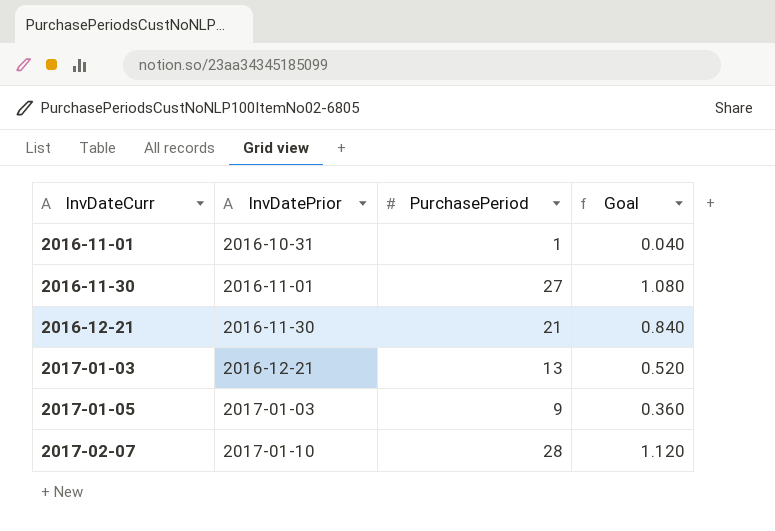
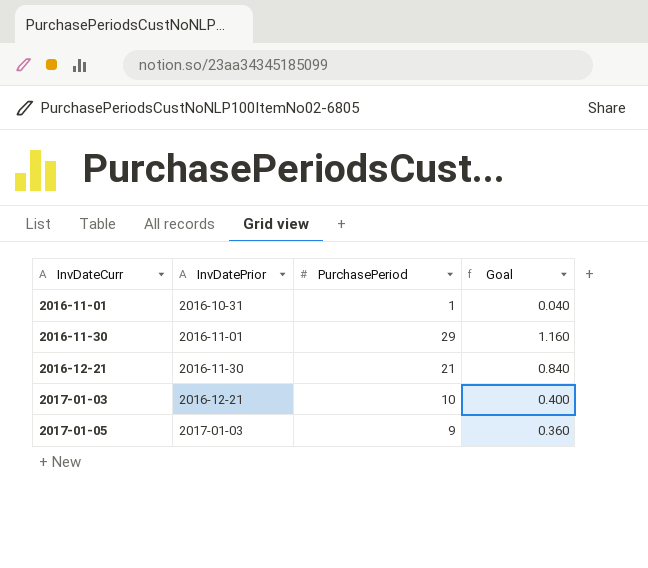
row 2017-02-07: 2017-01-10 | 28 | 1.120 -> none
2016-11-30 | PurchasePeriod: 27 -> 29
2016-11-30 | Goal: 1.080 -> 1.160
2017-01-03 | PurchasePeriod: 13 -> 10
2017-01-03 | Goal: 0.520 -> 0.400

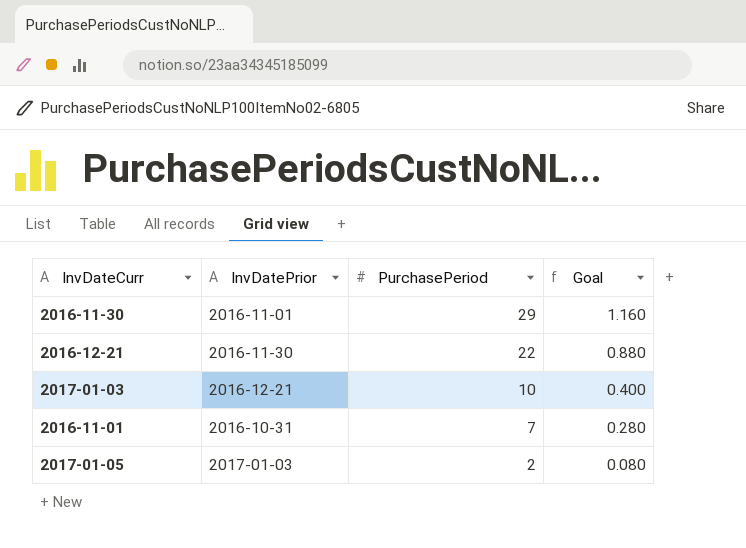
row order: InvDateCurr ascending -> PurchasePeriod descending
2016-12-21 | PurchasePeriod: 21 -> 22
2016-12-21 | Goal: 0.840 -> 0.880
2016-11-01 | PurchasePeriod: 1 -> 7
2016-11-01 | Goal: 0.040 -> 0.280
2017-01-05 | PurchasePeriod: 9 -> 2
2017-01-05 | Goal: 0.360 -> 0.080

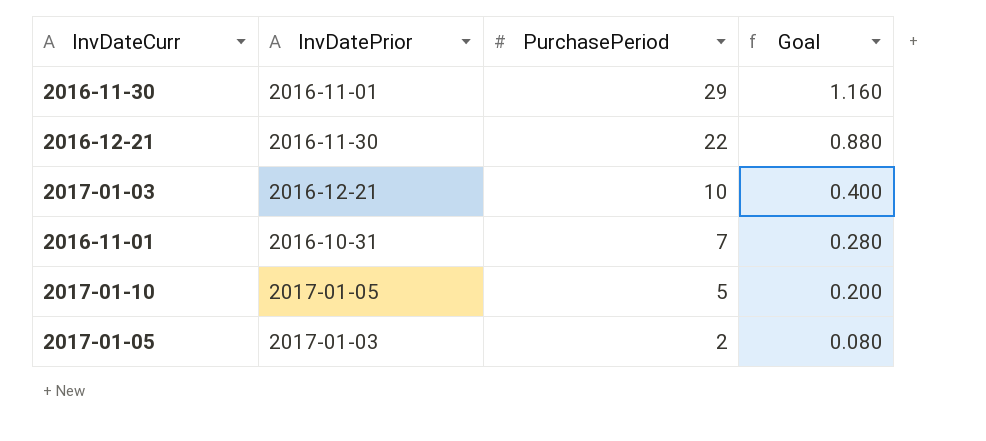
row 2017-01-10: none -> 2017-01-05 | 5 | 0.200

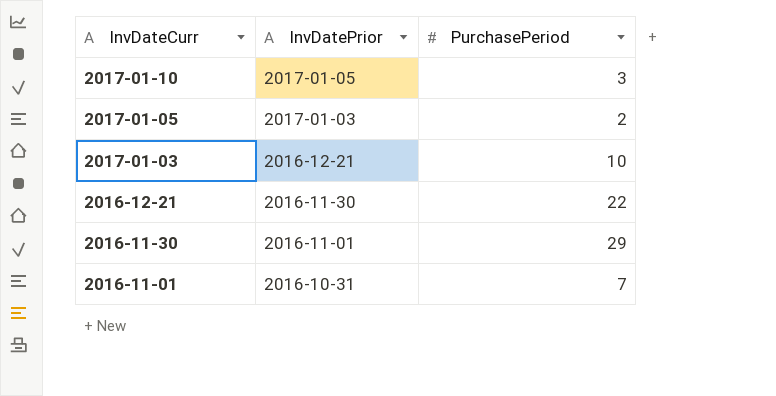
row order: PurchasePeriod descending -> InvDateCurr descending
column Goal | formula: [PurchasePeriod] * 0.04 -> none
2017-01-10 | PurchasePeriod: 5 -> 3

